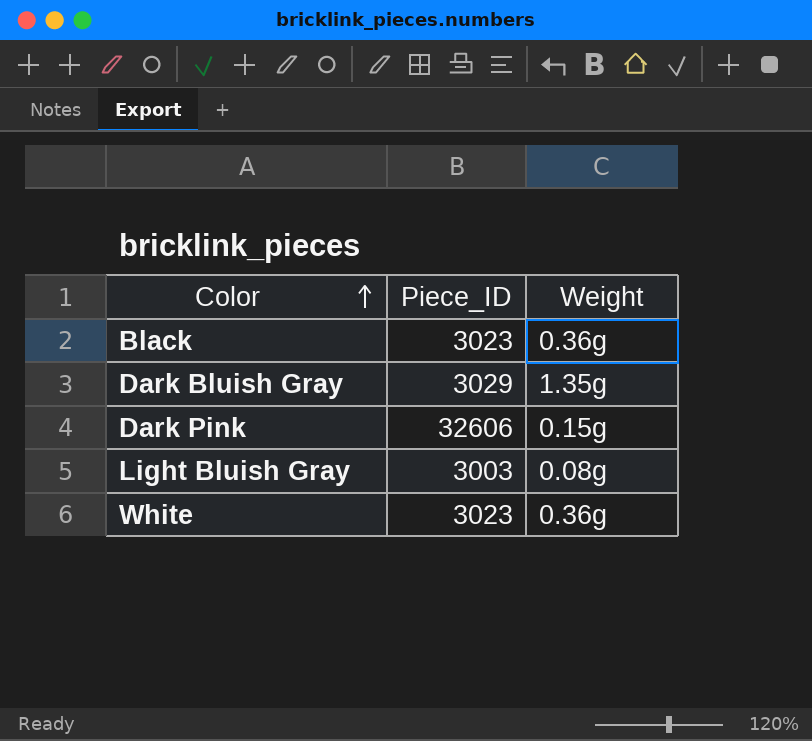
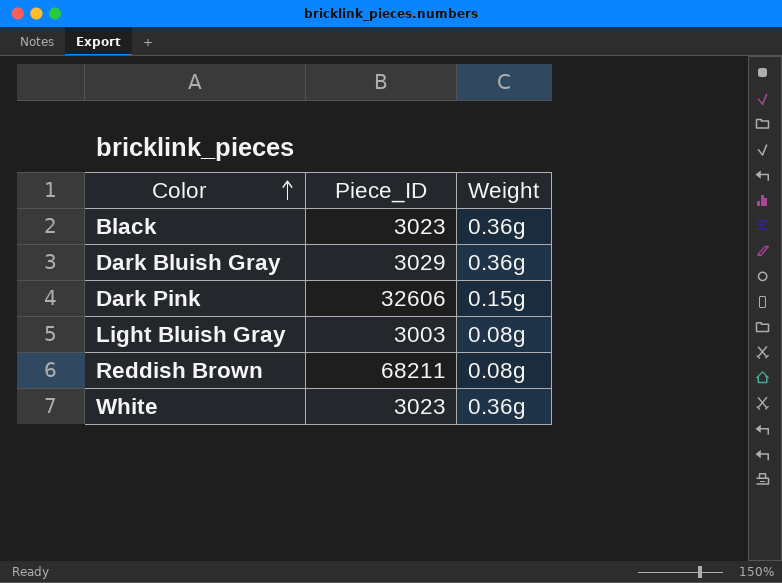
Dark Bluish Gray | Weight: 1.35g -> 0.36g
row Reddish Brown: none -> 68211 | 0.08g

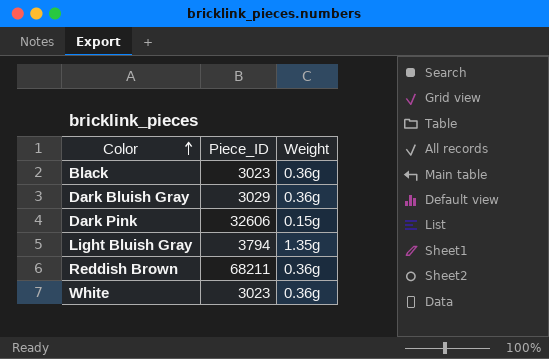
Light Bluish Gray | Piece_ID: 3003 -> 3794
Light Bluish Gray | Weight: 0.08g -> 1.35g
Reddish Brown | Weight: 0.08g -> 0.36g

